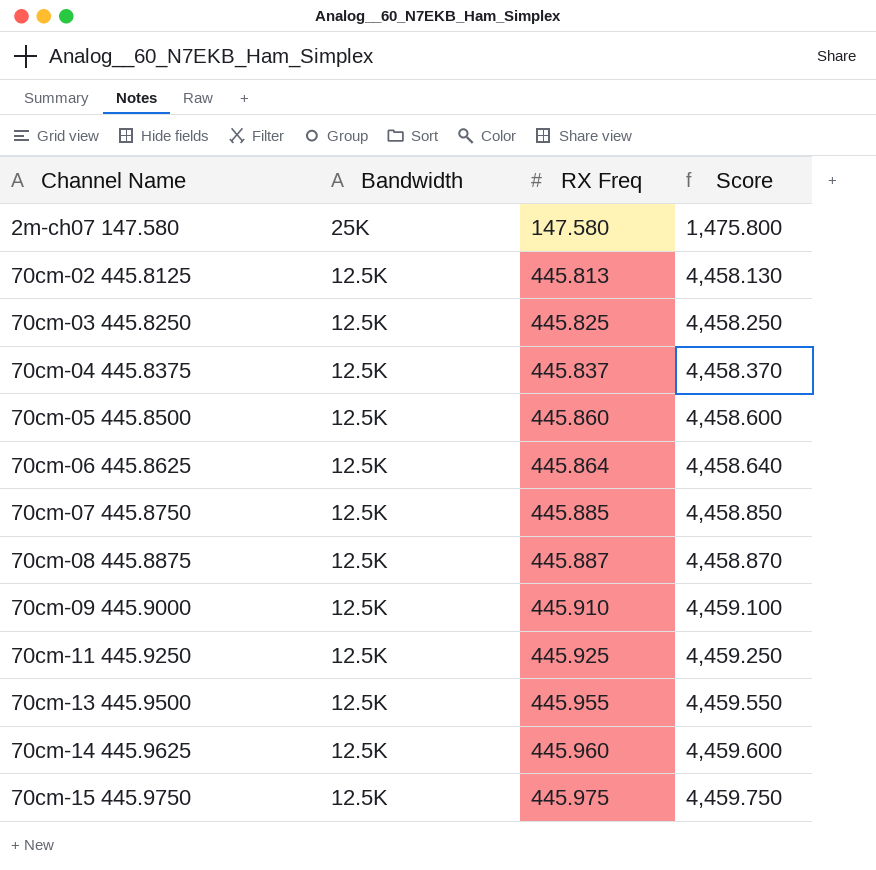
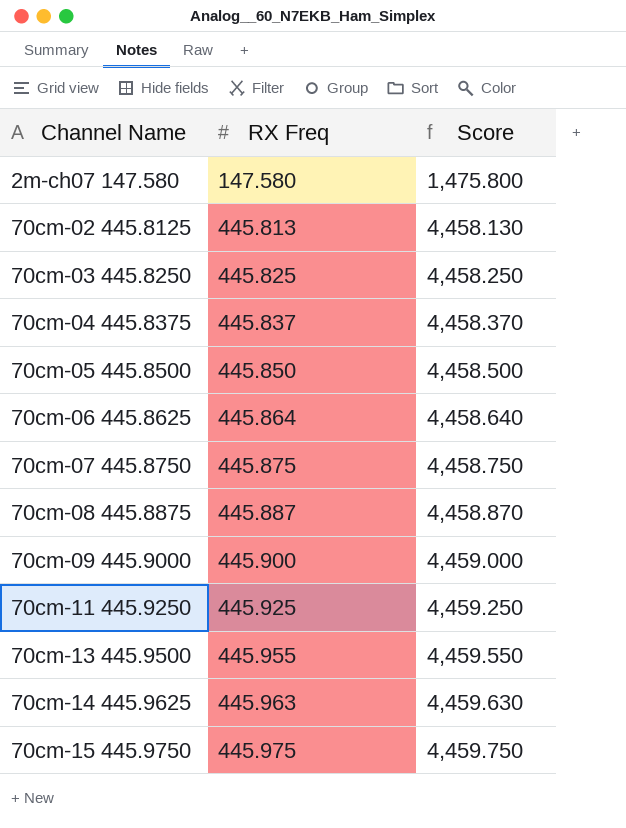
column Bandwidth | position: 2 -> none
70cm-05 445.8500 | RX Freq: 445.860 -> 445.850
70cm-05 445.8500 | Score: 4,458.600 -> 4,458.500
70cm-07 445.8750 | RX Freq: 445.885 -> 445.875
70cm-07 445.8750 | Score: 4,458.850 -> 4,458.750
70cm-09 445.9000 | RX Freq: 445.910 -> 445.900
70cm-09 445.9000 | Score: 4,459.100 -> 4,459.000
70cm-14 445.9625 | RX Freq: 445.960 -> 445.963
70cm-14 445.9625 | Score: 4,459.600 -> 4,459.630

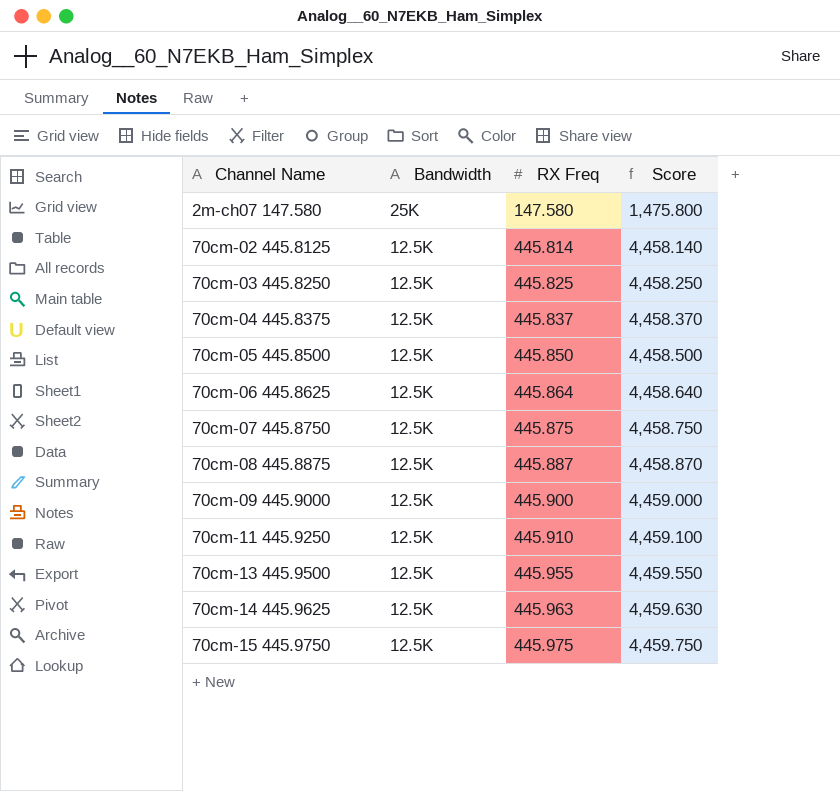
column Bandwidth | position: none -> 2
70cm-02 445.8125 | RX Freq: 445.813 -> 445.814
70cm-02 445.8125 | Score: 4,458.130 -> 4,458.140
70cm-11 445.9250 | RX Freq: 445.925 -> 445.910
70cm-11 445.9250 | Score: 4,459.250 -> 4,459.100

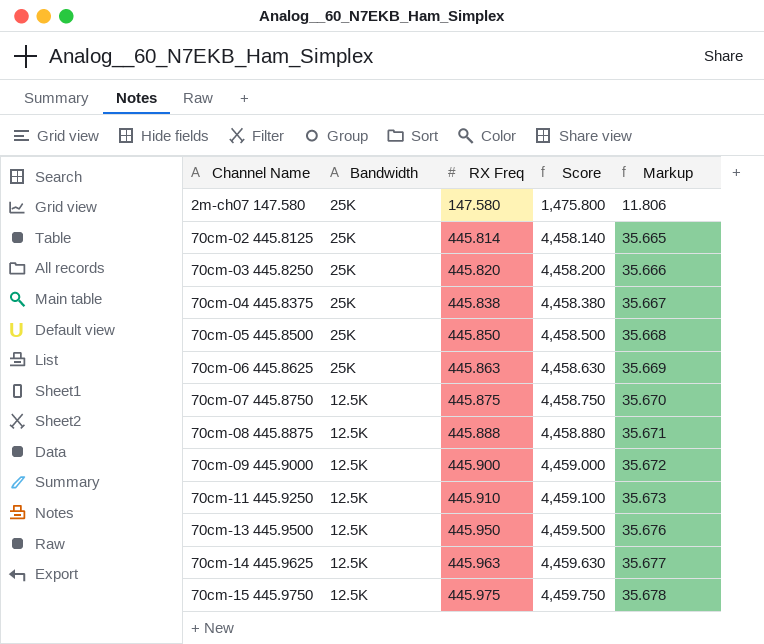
column Markup | formula: none -> [RX Freq] * 0.08
70cm-02 445.8125 | Bandwidth: 12.5K -> 25K
70cm-03 445.8250 | Bandwidth: 12.5K -> 25K
70cm-03 445.8250 | RX Freq: 445.825 -> 445.820
70cm-03 445.8250 | Score: 4,458.250 -> 4,458.200
70cm-04 445.8375 | Bandwidth: 12.5K -> 25K
70cm-04 445.8375 | RX Freq: 445.837 -> 445.838
70cm-04 445.8375 | Score: 4,458.370 -> 4,458.380
70cm-05 445.8500 | Bandwidth: 12.5K -> 25K
70cm-06 445.8625 | Bandwidth: 12.5K -> 25K
70cm-06 445.8625 | RX Freq: 445.864 -> 445.863
70cm-06 445.8625 | Score: 4,458.640 -> 4,458.630
70cm-08 445.8875 | RX Freq: 445.887 -> 445.888
70cm-08 445.8875 | Score: 4,458.870 -> 4,458.880
70cm-13 445.9500 | RX Freq: 445.955 -> 445.950
70cm-13 445.9500 | Score: 4,459.550 -> 4,459.500

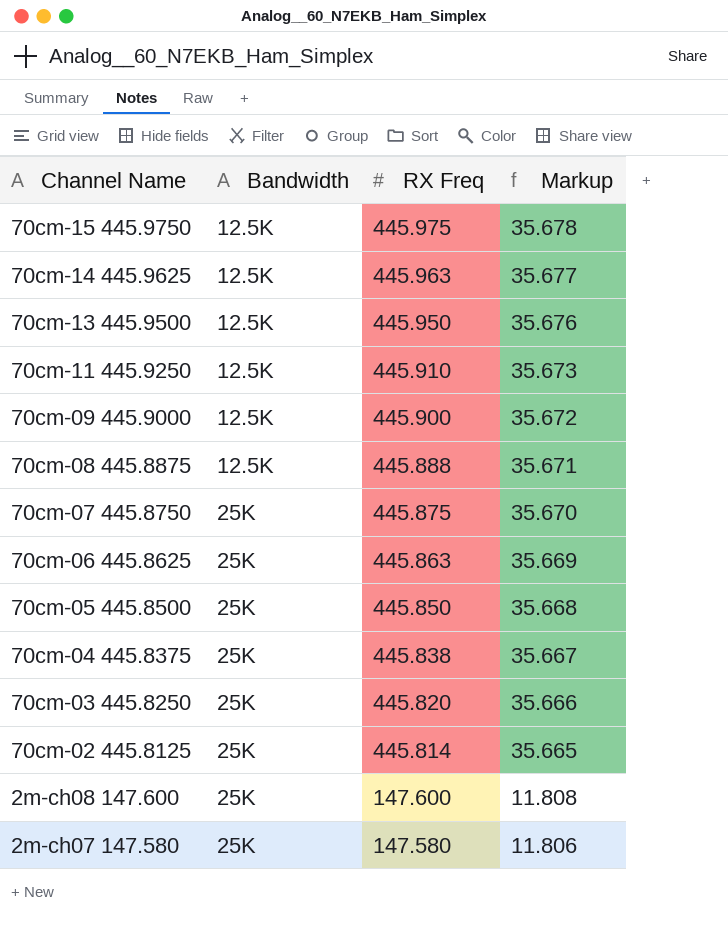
row order: Channel Name ascending -> Channel Name descending
column Score | formula: [RX Freq] * 10 -> none
70cm-07 445.8750 | Bandwidth: 12.5K -> 25K
row 2m-ch08 147.600: none -> 25K | 147.600 | 11.808

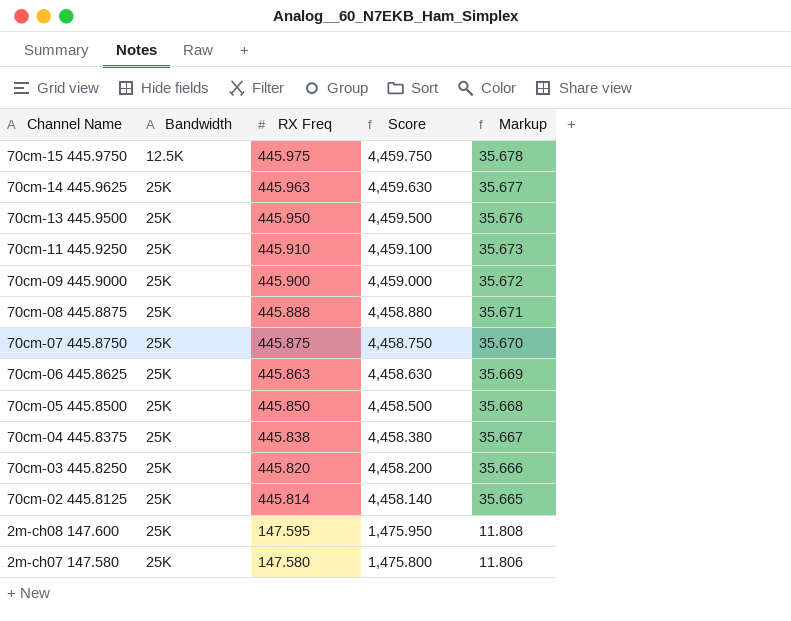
column Score | formula: none -> [RX Freq] * 10
70cm-14 445.9625 | Bandwidth: 12.5K -> 25K
70cm-13 445.9500 | Bandwidth: 12.5K -> 25K
70cm-11 445.9250 | Bandwidth: 12.5K -> 25K
70cm-09 445.9000 | Bandwidth: 12.5K -> 25K
70cm-08 445.8875 | Bandwidth: 12.5K -> 25K
2m-ch08 147.600 | RX Freq: 147.600 -> 147.595

